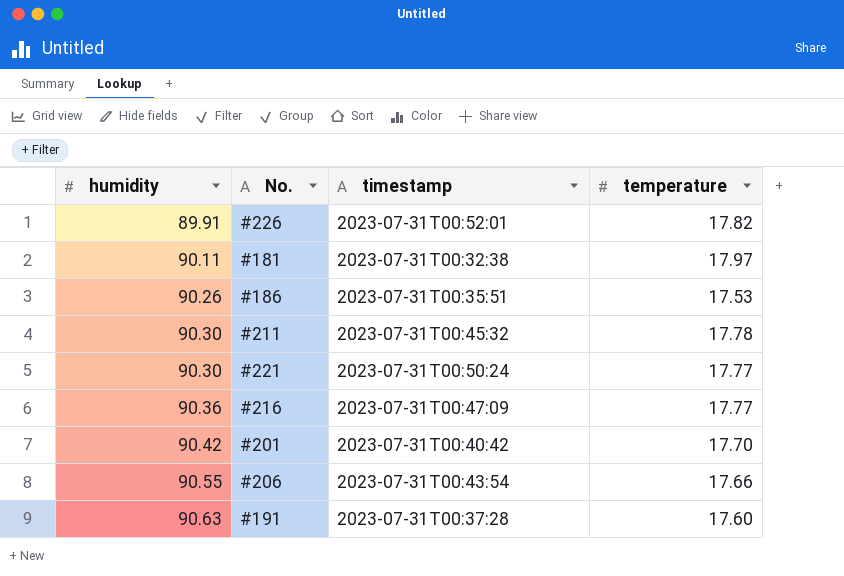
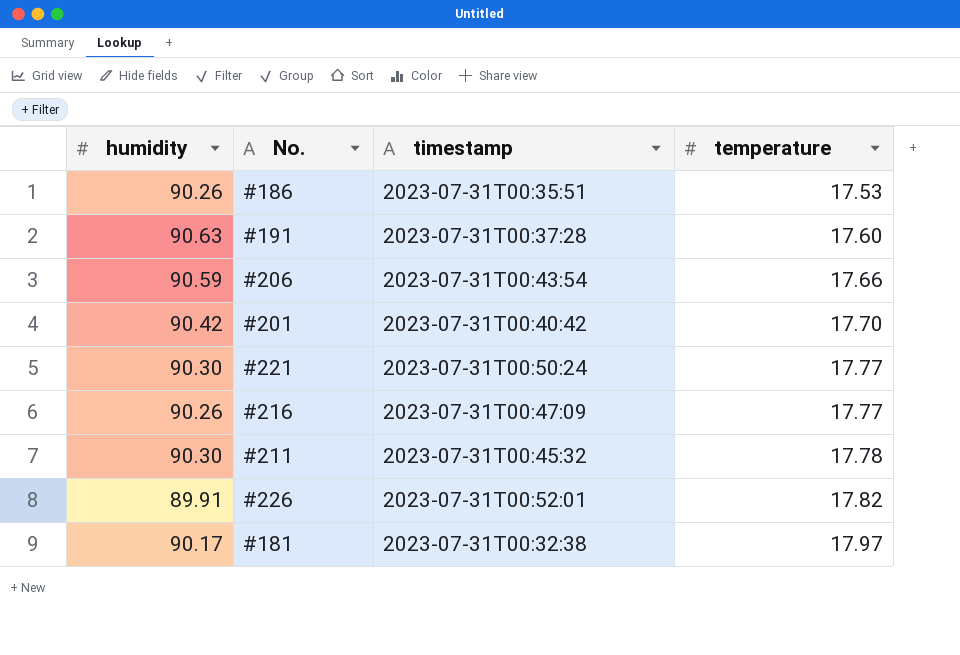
row order: humidity ascending -> temperature ascending
#206 | humidity: 90.55 -> 90.59
#216 | humidity: 90.36 -> 90.26
#181 | humidity: 90.11 -> 90.17

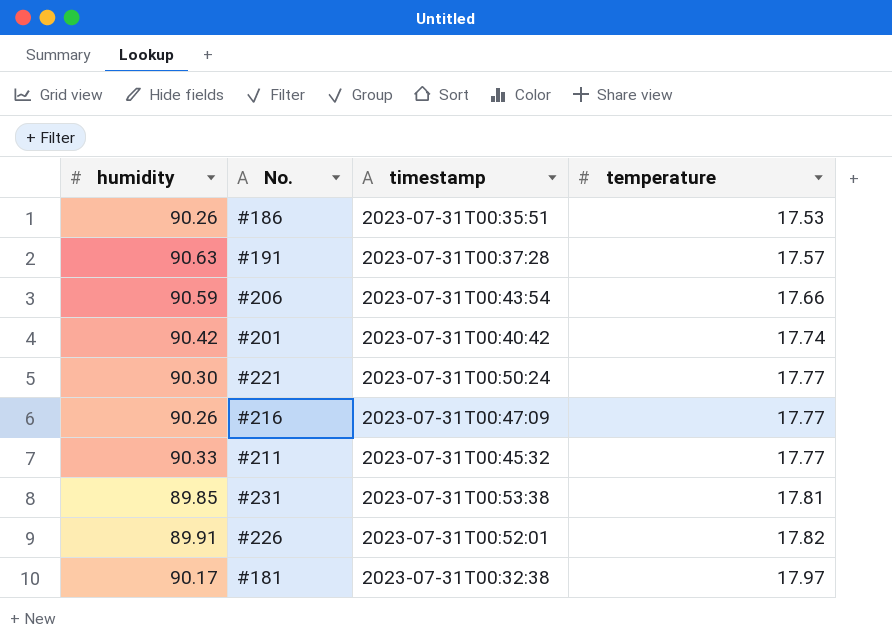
#191 | temperature: 17.60 -> 17.57
#201 | temperature: 17.70 -> 17.74
#211 | humidity: 90.30 -> 90.33
#211 | temperature: 17.78 -> 17.77
row #231: none -> 89.85 | 2023-07-31T00:53:38 | 17.81

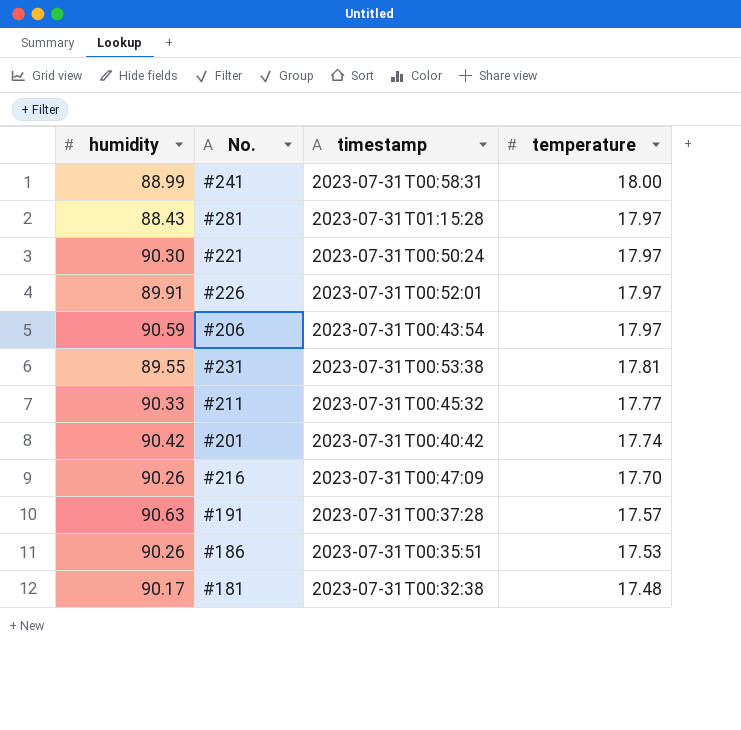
row order: temperature ascending -> temperature descending
row #241: none -> 88.99 | 2023-07-31T00:58:31 | 18.00
row #281: none -> 88.43 | 2023-07-31T01:15:28 | 17.97
#221 | temperature: 17.77 -> 17.97
#226 | temperature: 17.82 -> 17.97
#206 | temperature: 17.66 -> 17.97
#231 | humidity: 89.85 -> 89.55
#216 | temperature: 17.77 -> 17.70
#181 | temperature: 17.97 -> 17.48

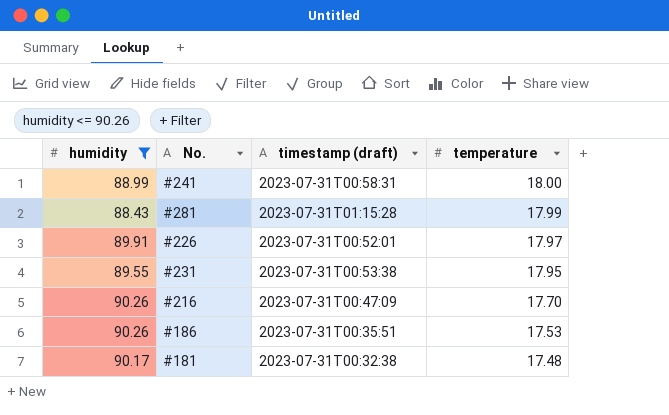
filter: none -> humidity <= 90.26
column name: timestamp -> timestamp (draft)
#281 | temperature: 17.97 -> 17.99
#231 | temperature: 17.81 -> 17.95

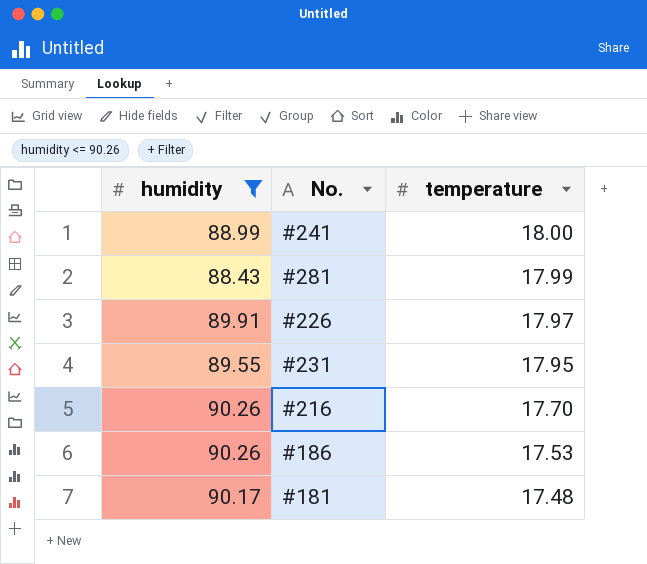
column timestamp (draft) | position: 3 -> none

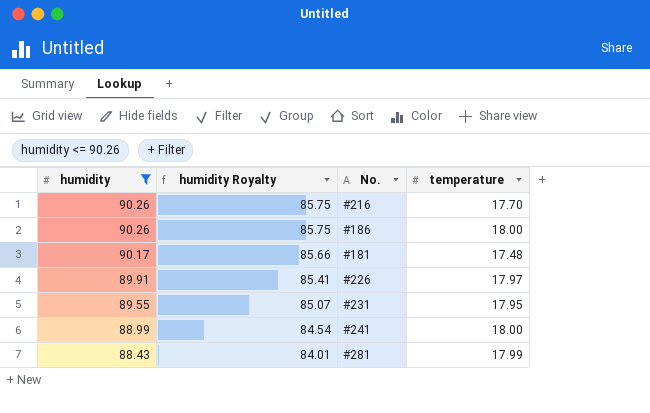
row order: temperature descending -> humidity descending
column humidity Royalty | formula: none -> [humidity] * 0.95
#186 | temperature: 17.53 -> 18.00

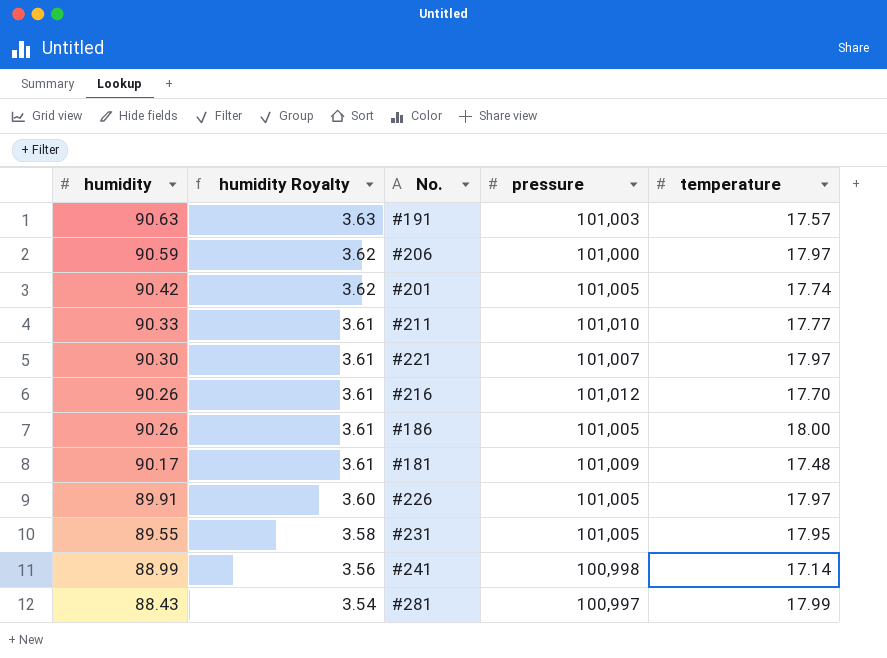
filter: humidity <= 90.26 -> none
column humidity Royalty | formula: [humidity] * 0.95 -> [humidity] * 0.04
column pressure | position: none -> 4
#241 | temperature: 18.00 -> 17.14

